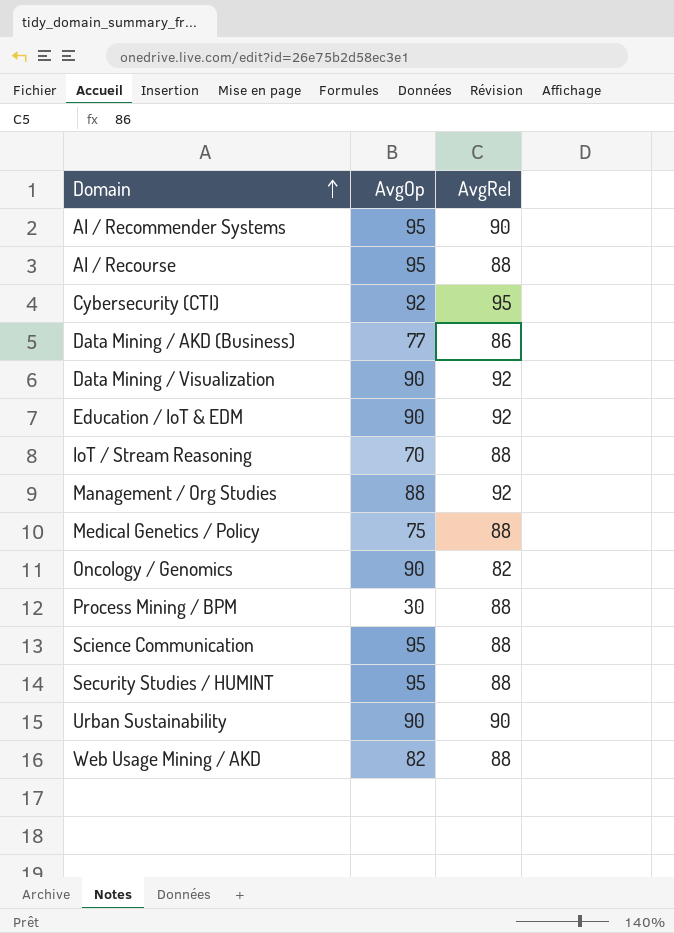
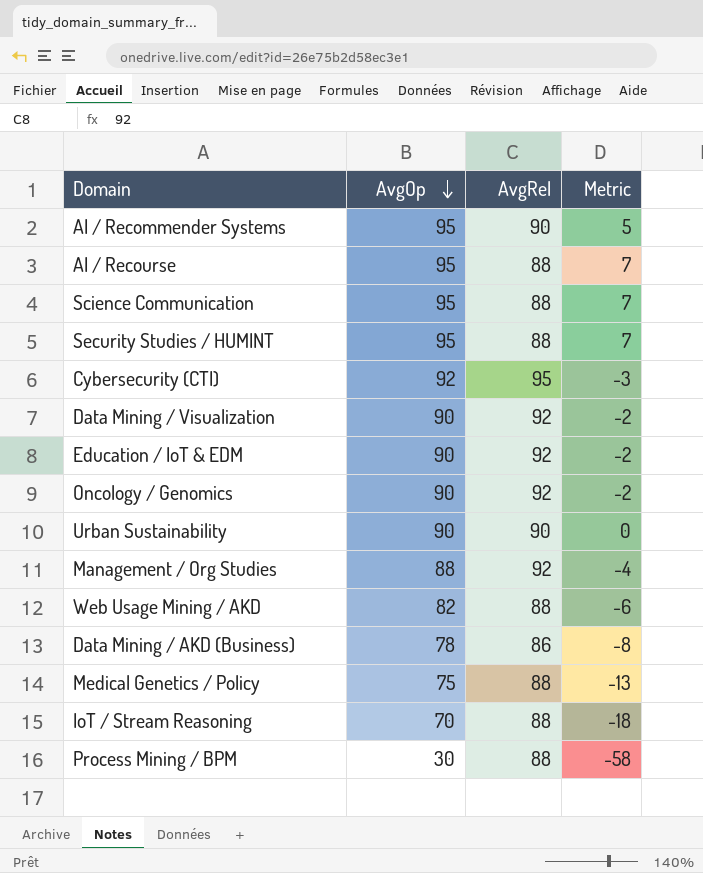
row order: Domain ascending -> AvgOp descending
column Metric | formula: none -> [AvgOp] - [AvgRel]
Oncology / Genomics | AvgRel: 82 -> 92
Data Mining / AKD (Business) | AvgOp: 77 -> 78

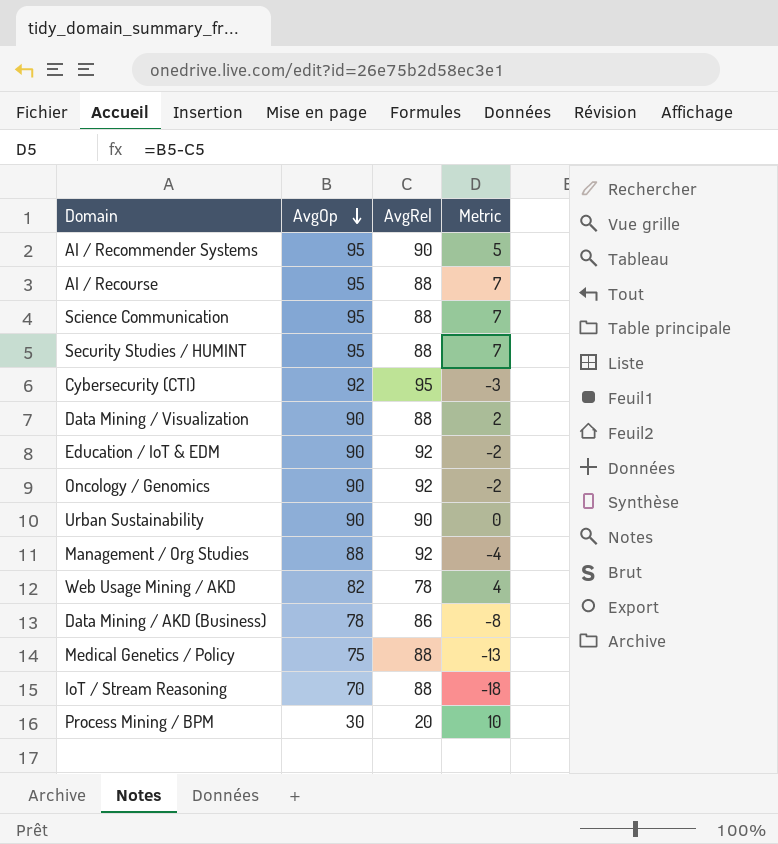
Data Mining / Visualization | AvgRel: 92 -> 88
Data Mining / Visualization | Metric: -2 -> 2
Web Usage Mining / AKD | AvgRel: 88 -> 78
Web Usage Mining / AKD | Metric: -6 -> 4
Process Mining / BPM | AvgRel: 88 -> 20
Process Mining / BPM | Metric: -58 -> 10

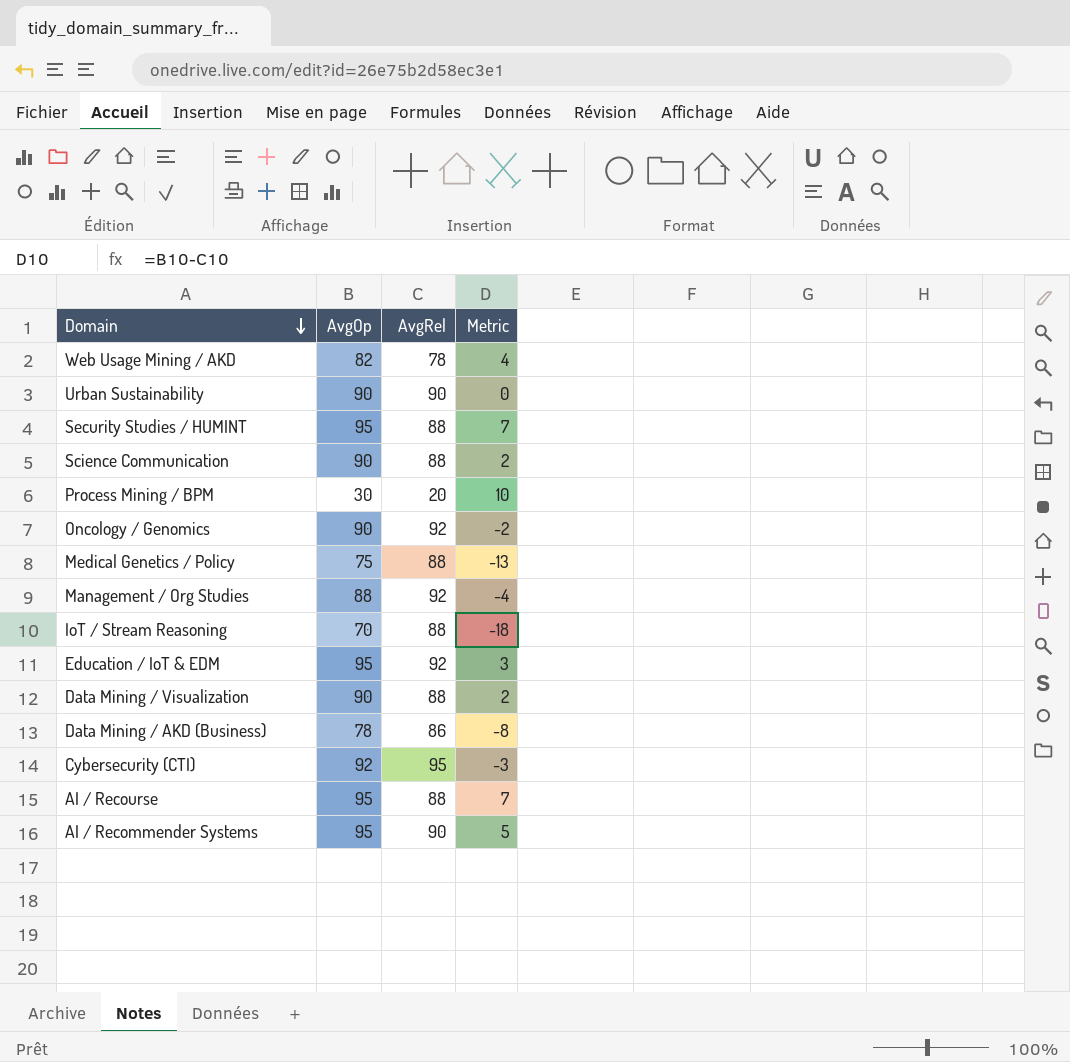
row order: AvgOp descending -> Domain descending
Science Communication | AvgOp: 95 -> 90
Science Communication | Metric: 7 -> 2
Education / IoT & EDM | AvgOp: 90 -> 95
Education / IoT & EDM | Metric: -2 -> 3

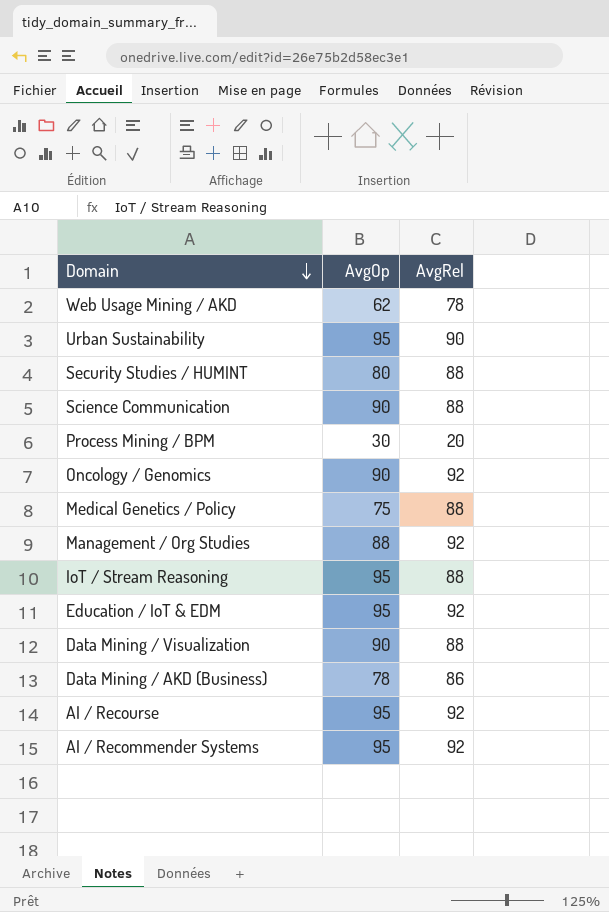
column Metric | formula: [AvgOp] - [AvgRel] -> none
row Cybersecurity (CTI): 92 | 95 | -3 -> none
Web Usage Mining / AKD | AvgOp: 82 -> 62
Urban Sustainability | AvgOp: 90 -> 95
Security Studies / HUMINT | AvgOp: 95 -> 80
IoT / Stream Reasoning | AvgOp: 70 -> 95
AI / Recourse | AvgRel: 88 -> 92
AI / Recommender Systems | AvgRel: 90 -> 92

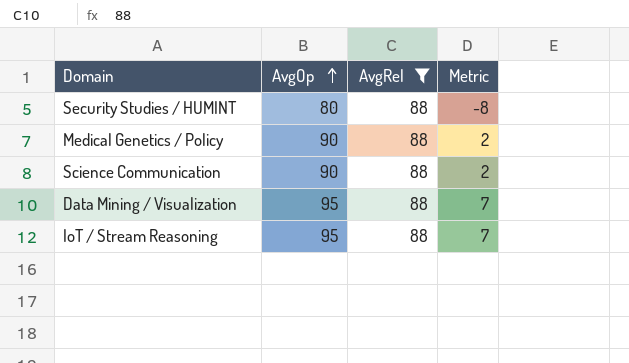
filter: none -> AvgRel = 88
row order: Domain descending -> AvgOp ascending
column Metric | formula: none -> [AvgOp] - [AvgRel]
Medical Genetics / Policy | AvgOp: 75 -> 90
Data Mining / Visualization | AvgOp: 90 -> 95

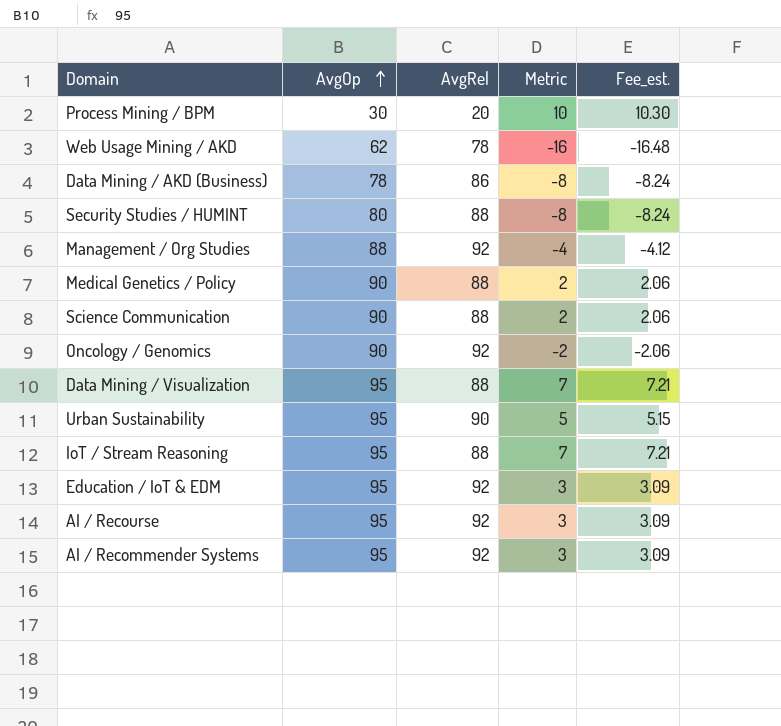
filter: AvgRel = 88 -> none
column Fee_est. | formula: none -> [Metric] * 1.03

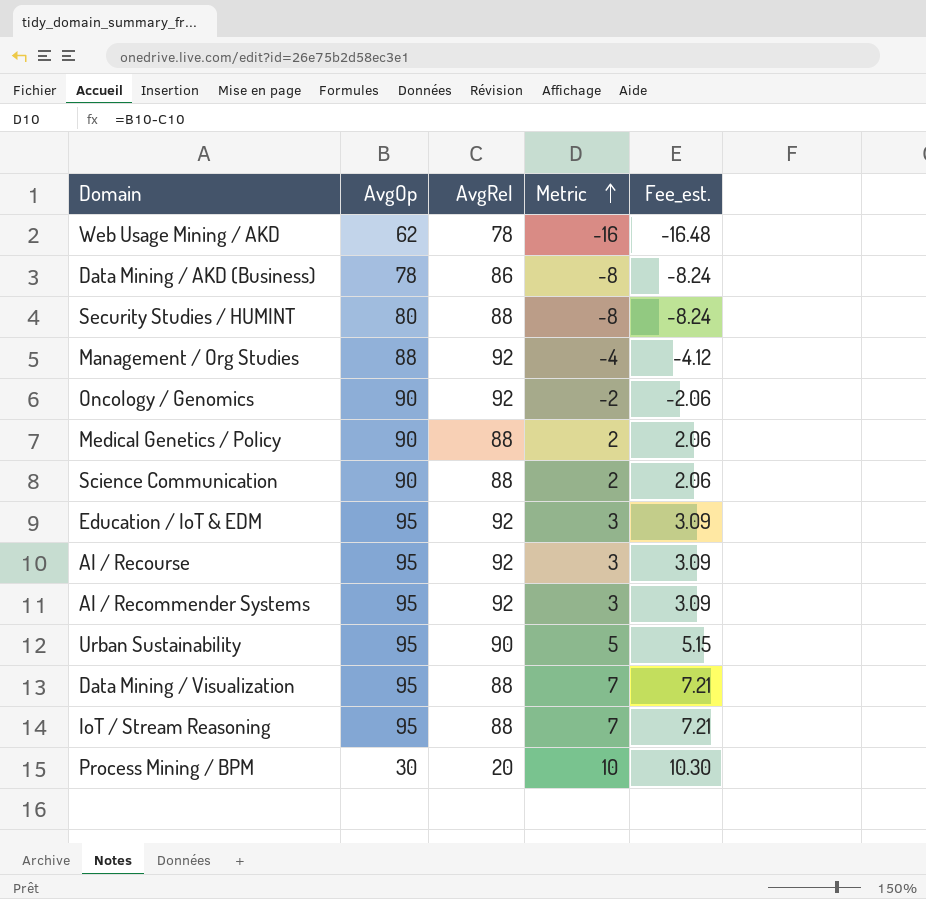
row order: AvgOp ascending -> Metric ascending

